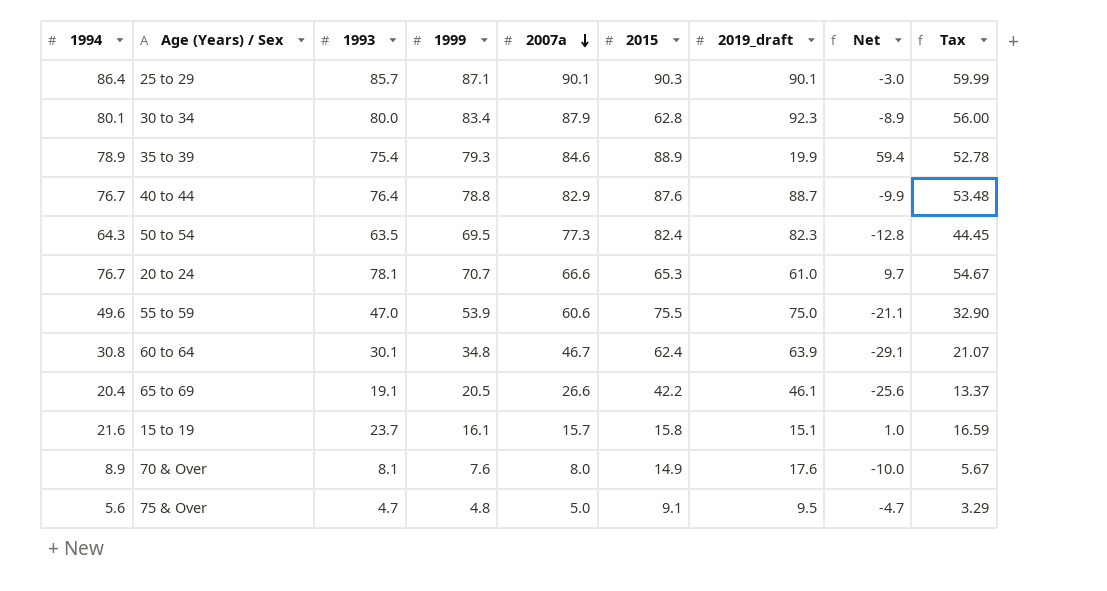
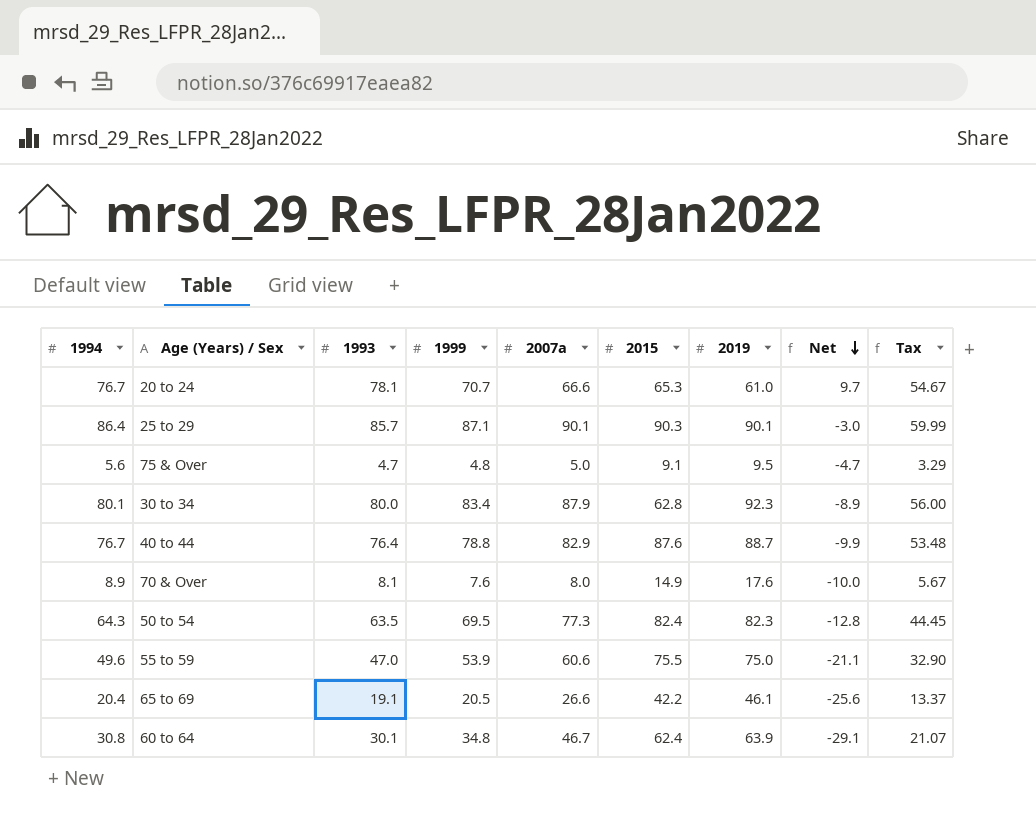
row order: 2007a descending -> Net descending
column name: 2019_draft -> 2019
row 35 to 39: 78.9 | 75.4 | 79.3 | 84.6 | 88.9 | 19.9 | 59.4 | 52.78 -> none
row 15 to 19: 21.6 | 23.7 | 16.1 | 15.7 | 15.8 | 15.1 | 1.0 | 16.59 -> none

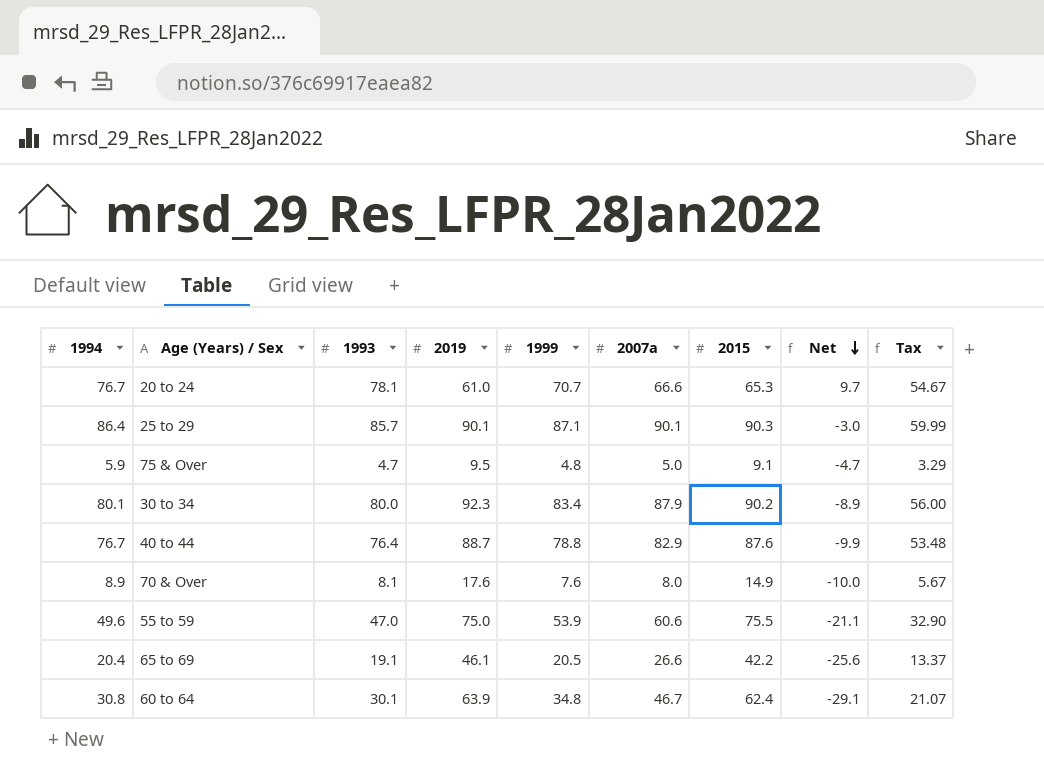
column 2019 | position: 7 -> 4
row 50 to 54: 64.3 | 63.5 | 69.5 | 77.3 | 82.4 | 82.3 | -12.8 | 44.45 -> none
75 & Over | 1994: 5.6 -> 5.9
30 to 34 | 2015: 62.8 -> 90.2

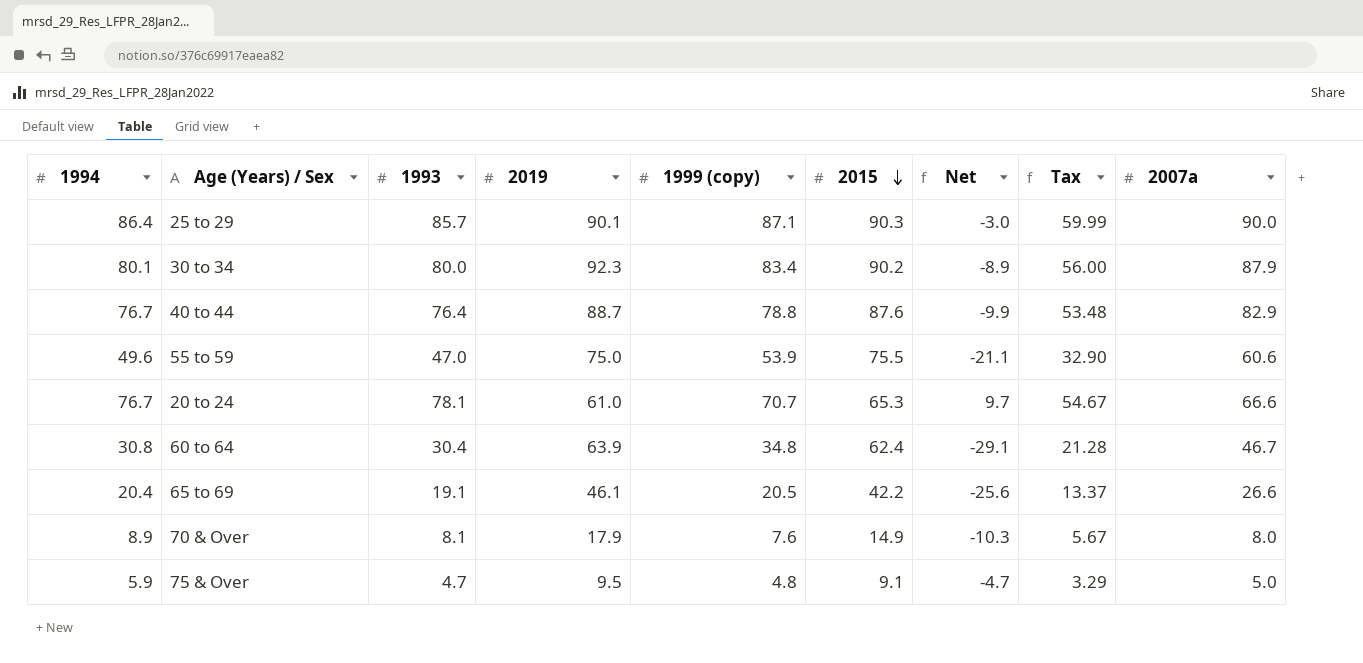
row order: Net descending -> 2015 descending
column name: 1999 -> 1999 (copy)
column 2007a | position: 6 -> 9
25 to 29 | 2007a: 90.1 -> 90.0
60 to 64 | 1993: 30.1 -> 30.4
60 to 64 | Tax: 21.07 -> 21.28
70 & Over | 2019: 17.6 -> 17.9
70 & Over | Net: -10.0 -> -10.3

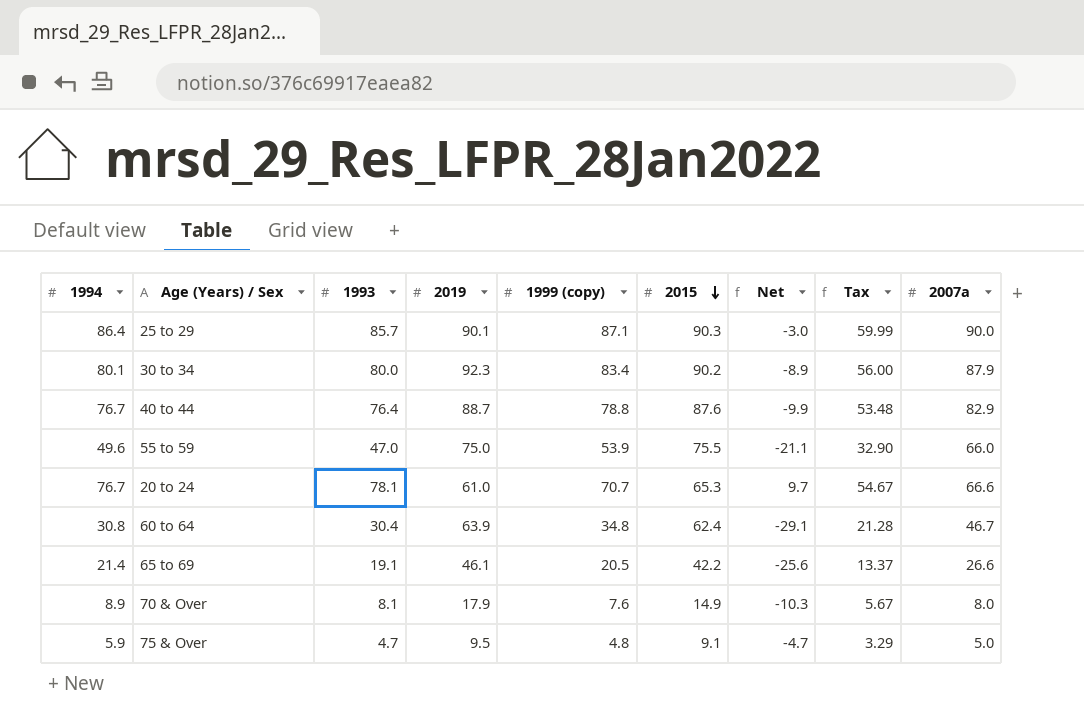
55 to 59 | 2007a: 60.6 -> 66.0
65 to 69 | 1994: 20.4 -> 21.4

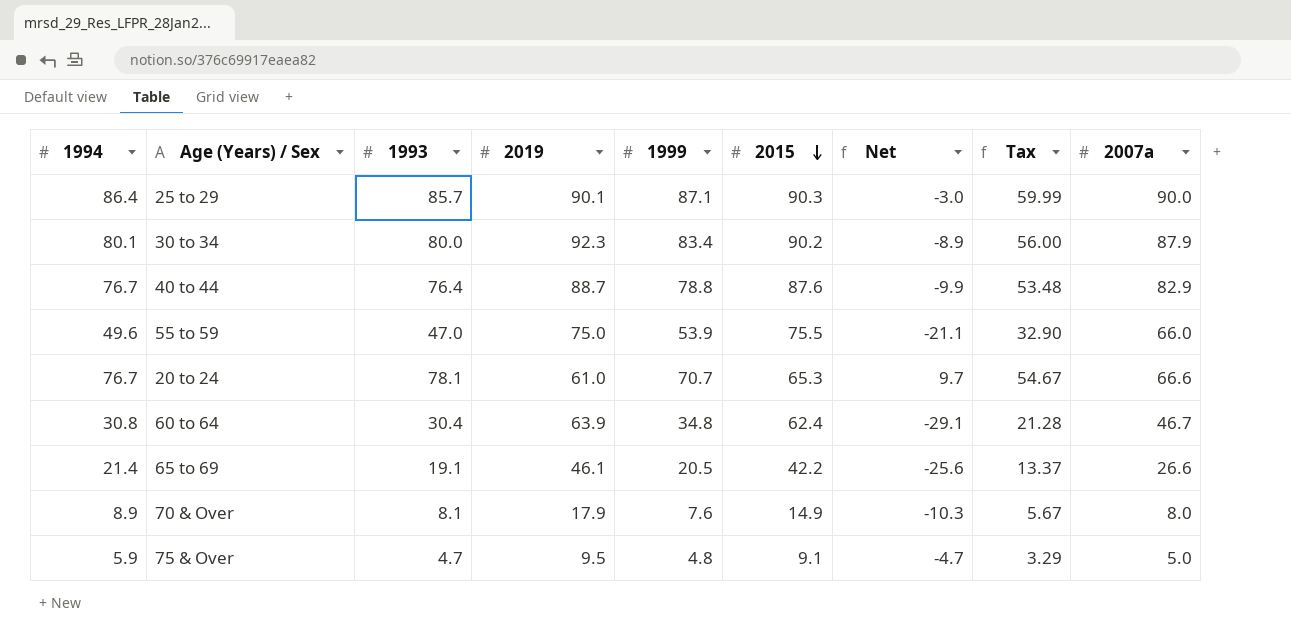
column name: 1999 (copy) -> 1999

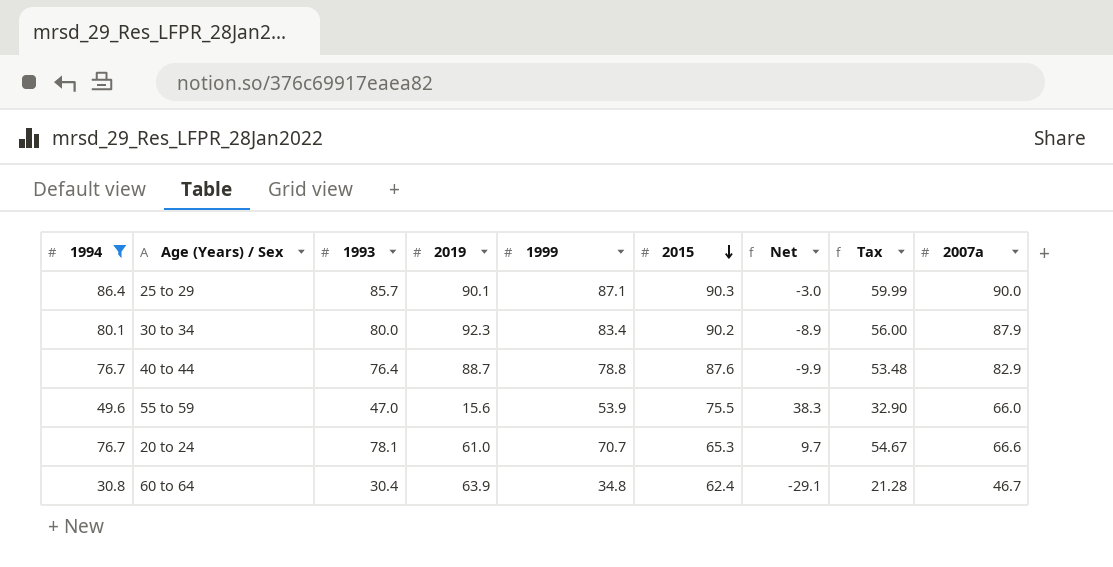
filter: none -> 1994 >= 30.8
55 to 59 | 2019: 75.0 -> 15.6
55 to 59 | Net: -21.1 -> 38.3

